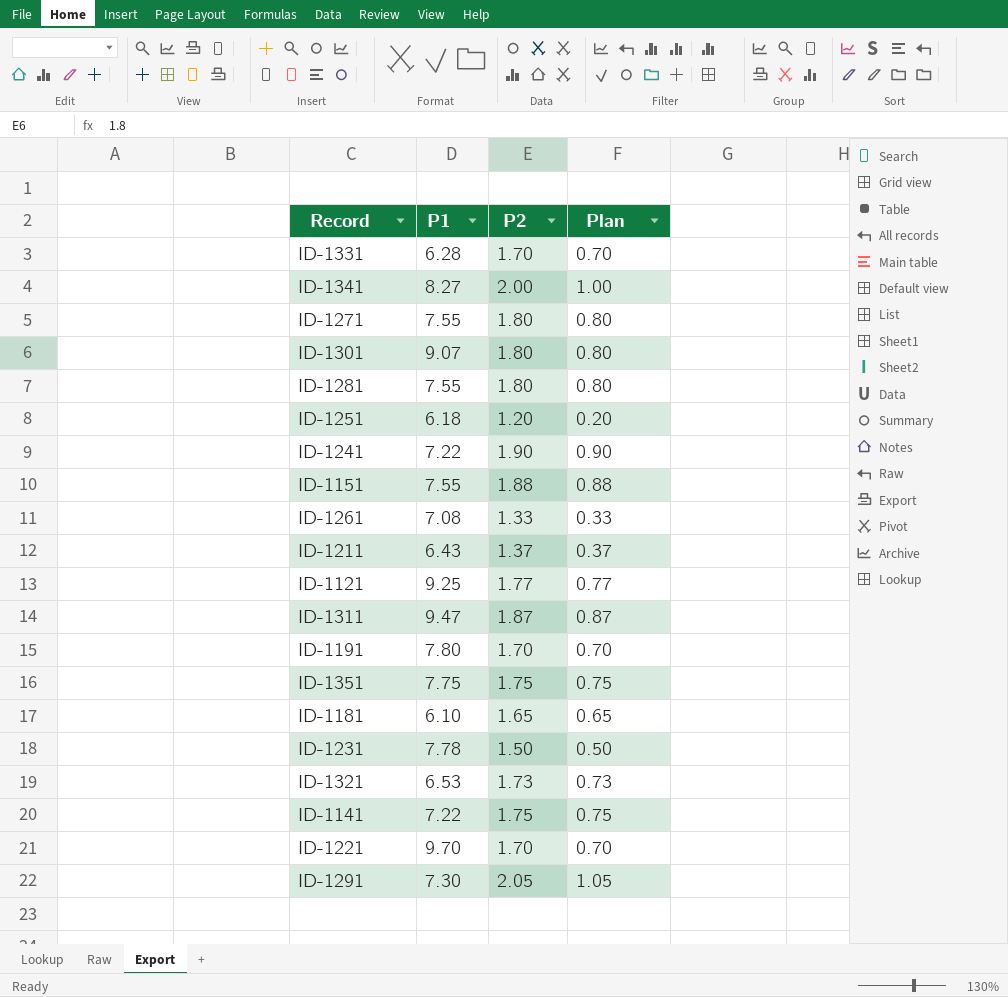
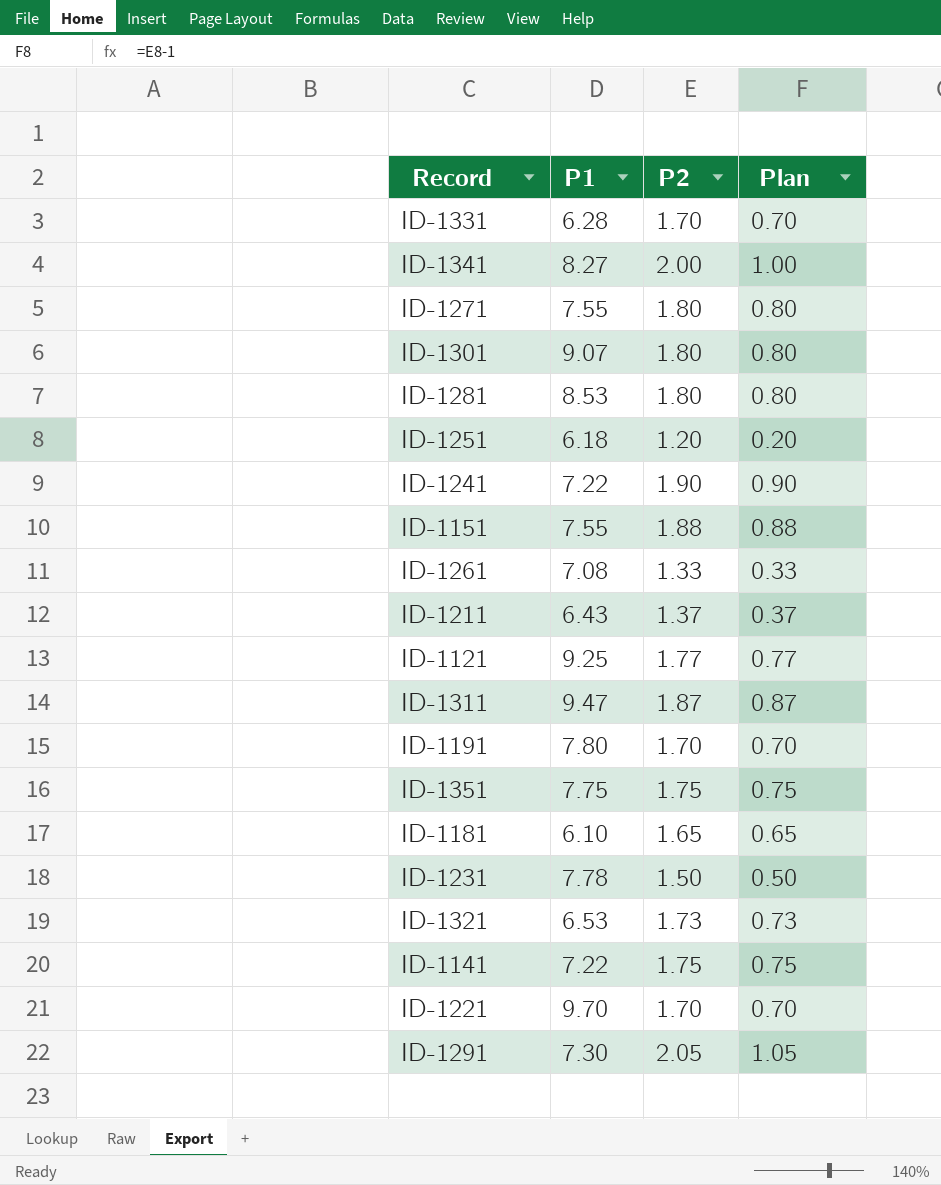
ID-1281 | P1: 7.55 -> 8.53

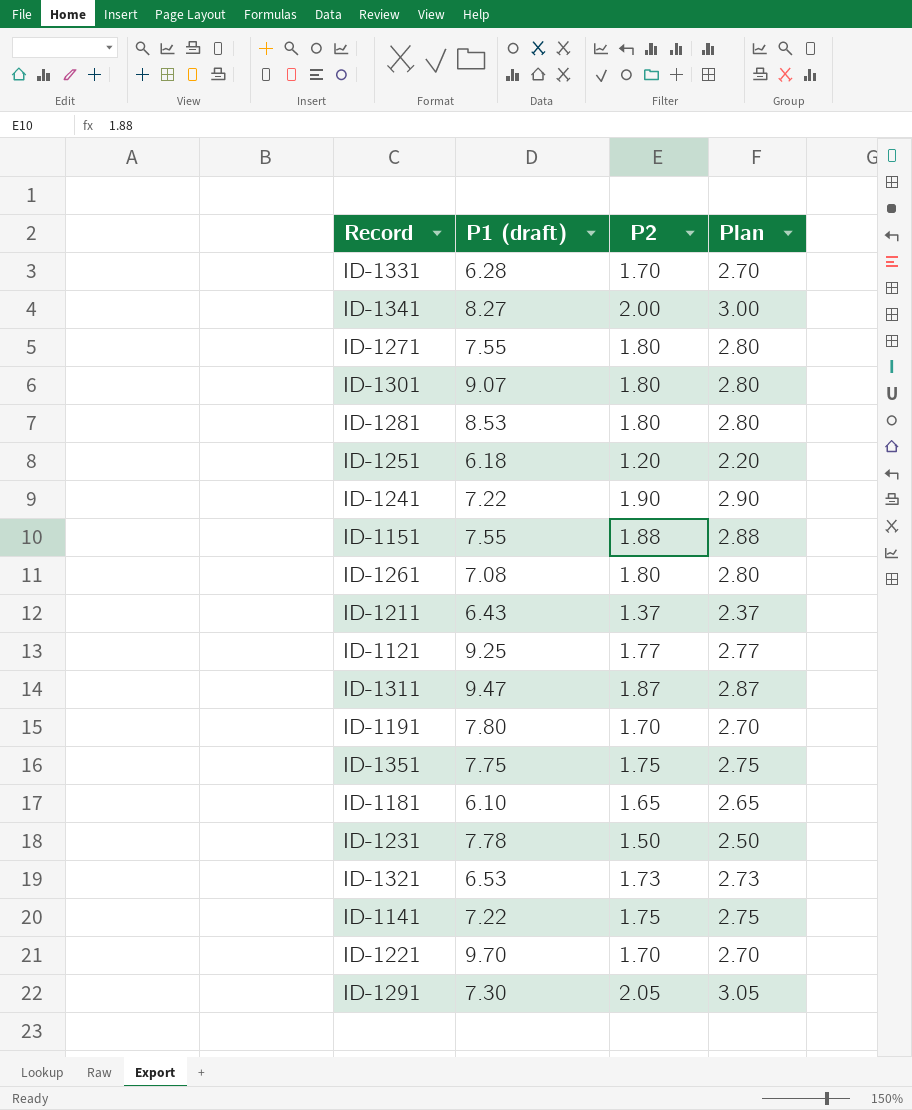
column name: P1 -> P1 (draft)
column Plan | formula: [P2] - 1 -> [P2] + 1
ID-1261 | P2: 1.33 -> 1.80

